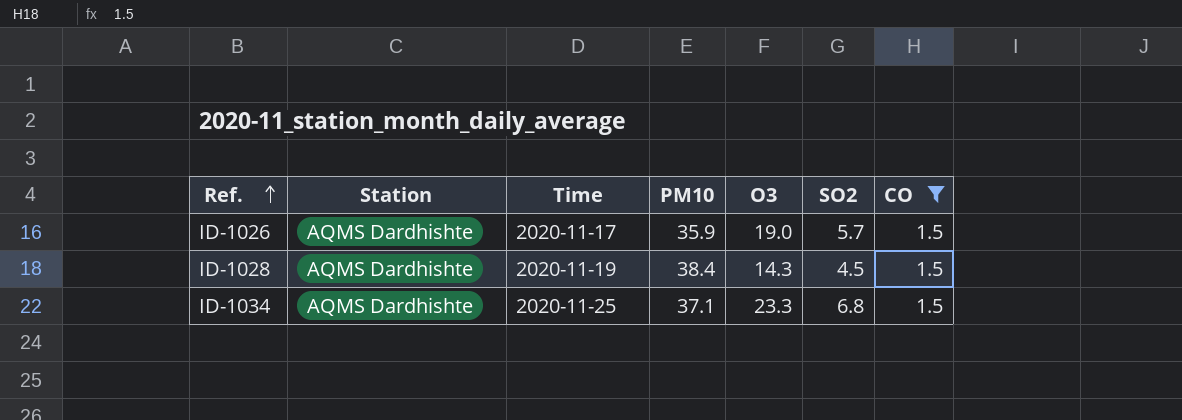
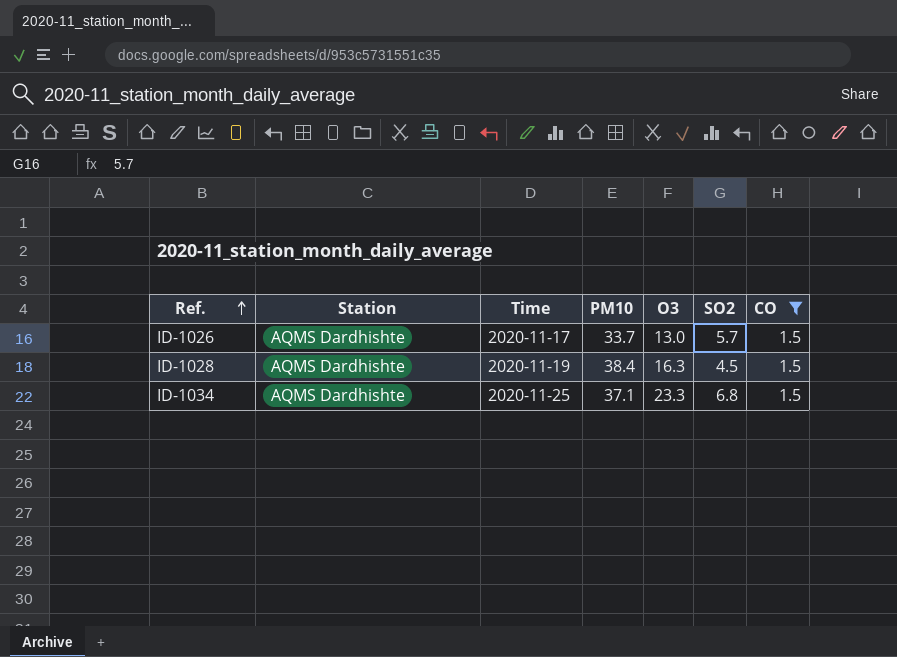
ID-1026 | PM10: 35.9 -> 33.7
ID-1026 | O3: 19.0 -> 13.0
ID-1028 | O3: 14.3 -> 16.3

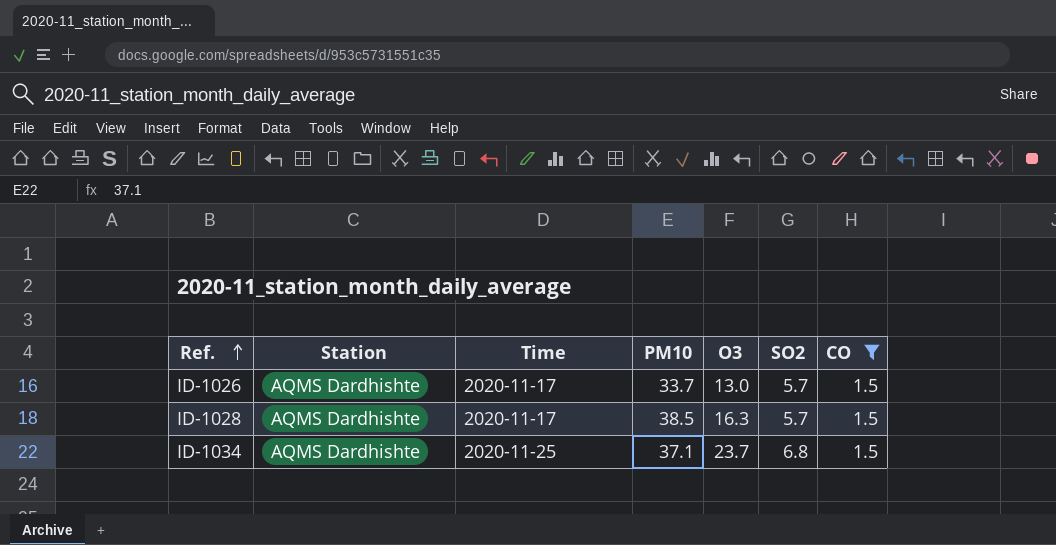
ID-1028 | Time: 2020-11-19 -> 2020-11-17
ID-1028 | PM10: 38.4 -> 38.5
ID-1028 | SO2: 4.5 -> 5.7
ID-1034 | O3: 23.3 -> 23.7

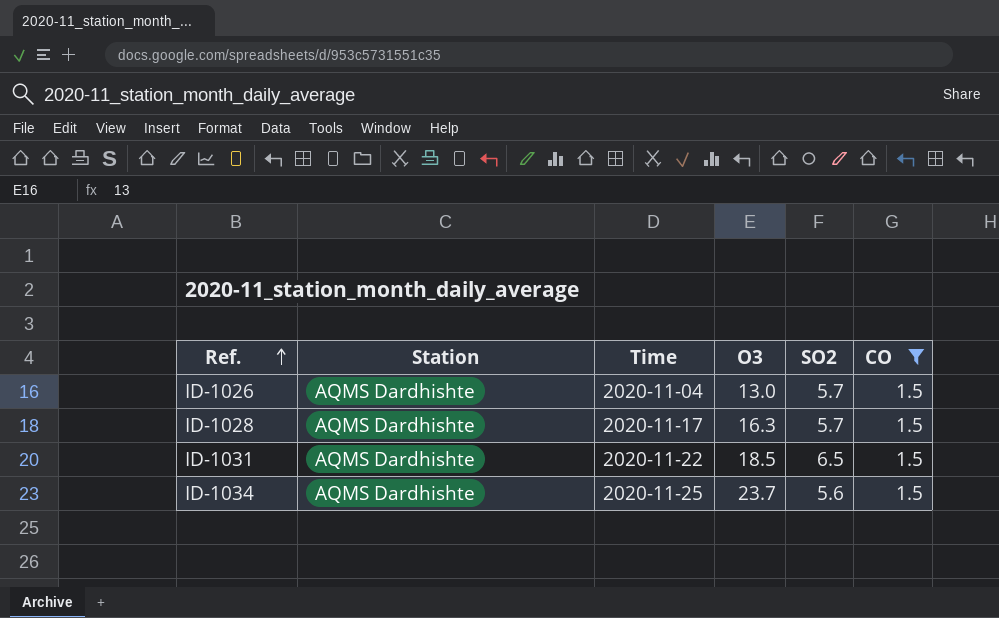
column PM10 | position: 4 -> none
ID-1026 | Time: 2020-11-17 -> 2020-11-04
row ID-1031: none -> AQMS Dardhishte | 2020-11-22 | 18.5 | 6.5 | 1.5
ID-1034 | SO2: 6.8 -> 5.6

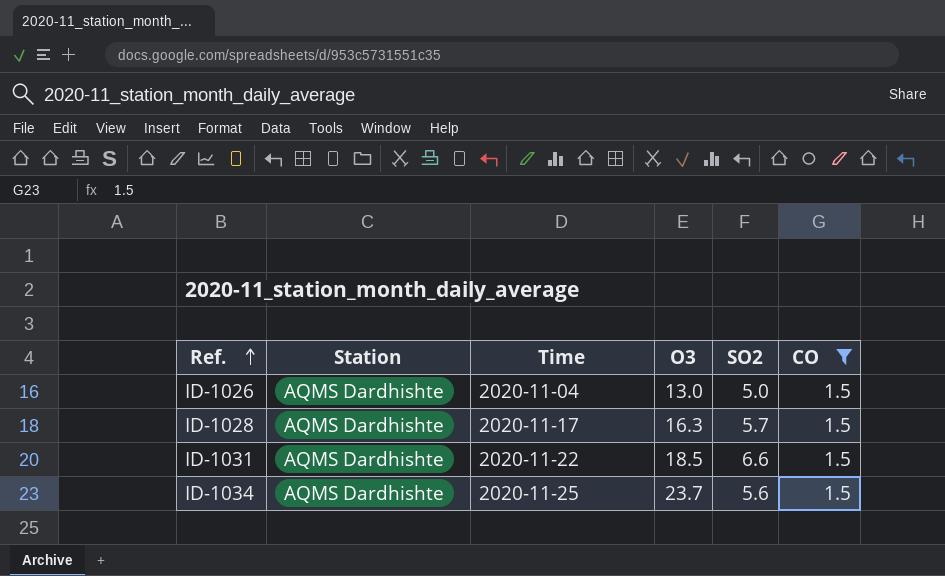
ID-1026 | SO2: 5.7 -> 5.0
ID-1031 | SO2: 6.5 -> 6.6

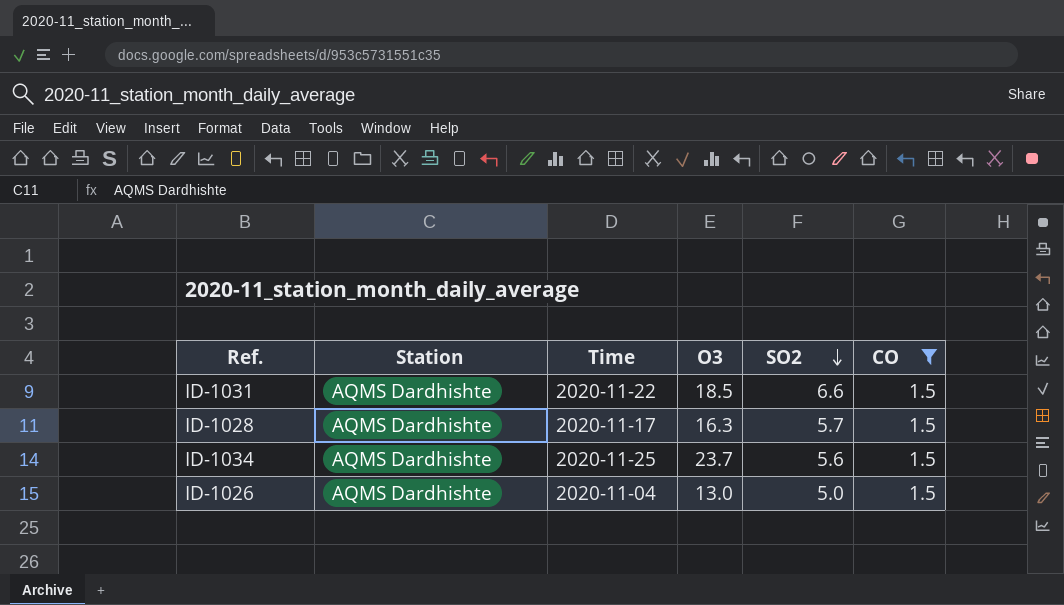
row order: Ref. ascending -> SO2 descending

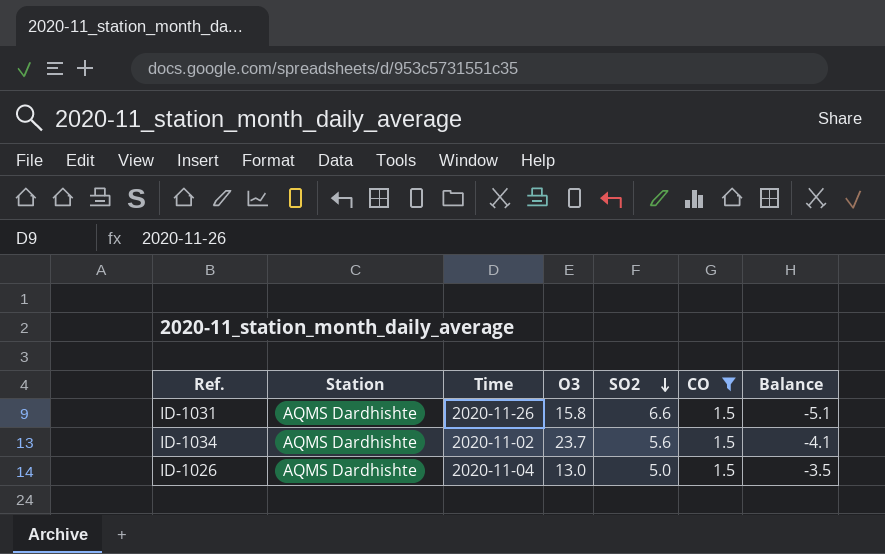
column Balance | formula: none -> [CO] - [SO2]
row ID-1028: AQMS Dardhishte | 2020-11-17 | 16.3 | 5.7 | 1.5 -> none
ID-1031 | Time: 2020-11-22 -> 2020-11-26
ID-1031 | O3: 18.5 -> 15.8
ID-1034 | Time: 2020-11-25 -> 2020-11-02

